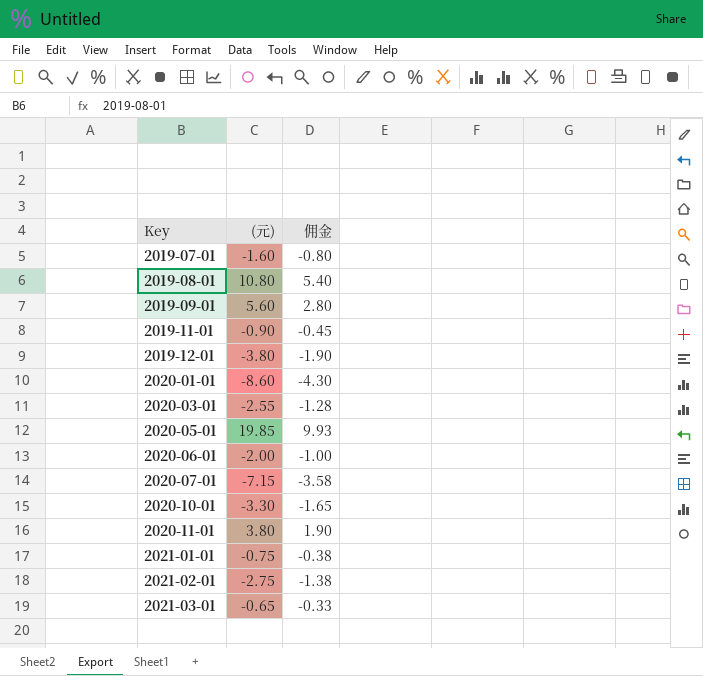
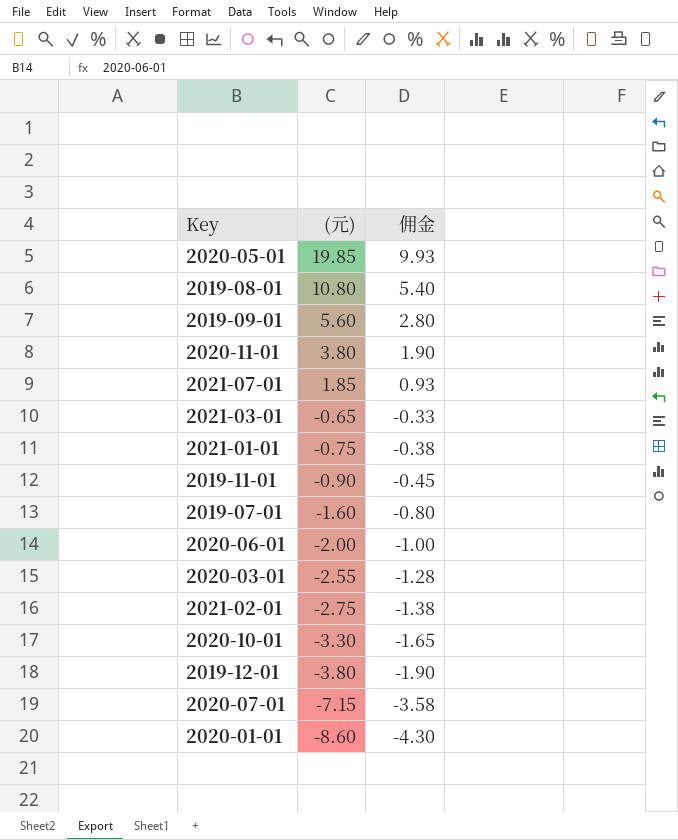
row order: Key ascending -> (元) descending
row 2021-07-01: none -> 1.85 | 0.93

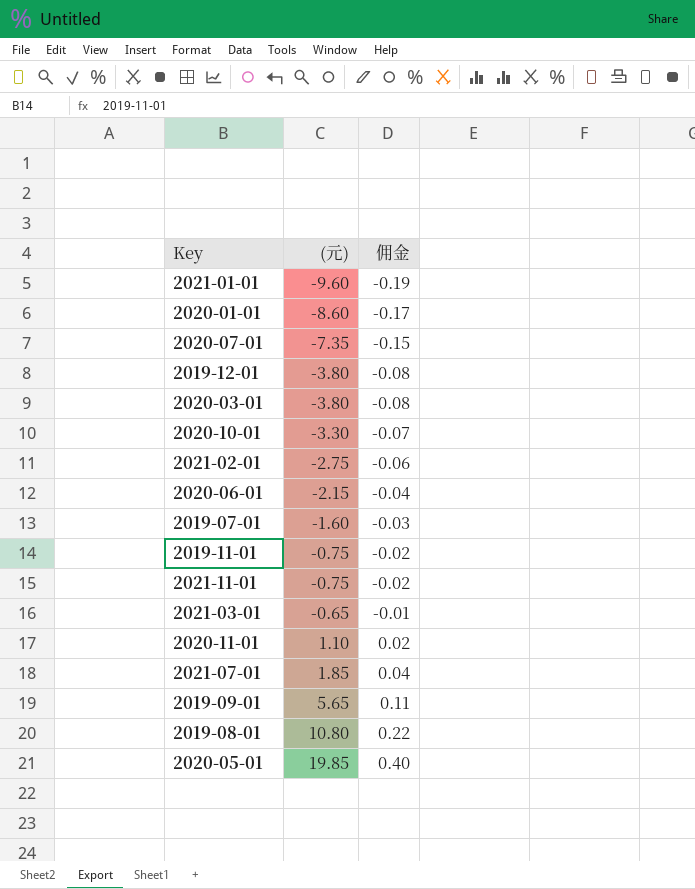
row order: (元) descending -> (元) ascending
column 佣金 | formula: [(元)] * 0.5 -> [(元)] * 0.02
2021-01-01 | (元): -0.75 -> -9.60
2020-07-01 | (元): -7.15 -> -7.35
2020-03-01 | (元): -2.55 -> -3.80
2020-06-01 | (元): -2.00 -> -2.15
2019-11-01 | (元): -0.90 -> -0.75
row 2021-11-01: none -> -0.75 | -0.02
2020-11-01 | (元): 3.80 -> 1.10
2019-09-01 | (元): 5.60 -> 5.65

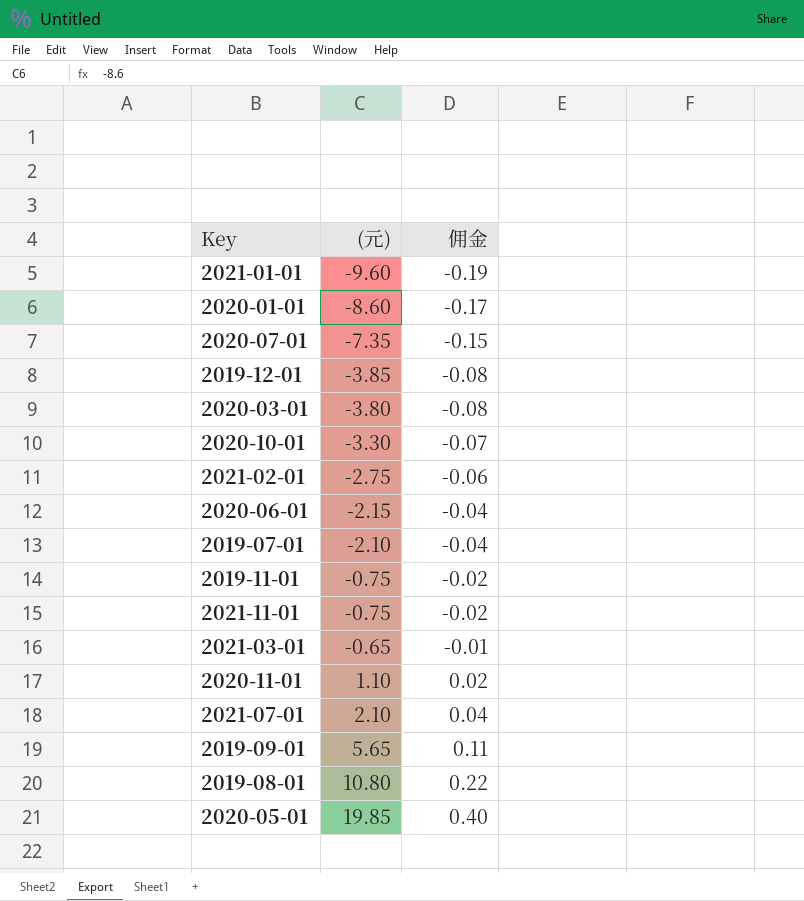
2019-12-01 | (元): -3.80 -> -3.85
2019-07-01 | (元): -1.60 -> -2.10
2019-07-01 | 佣金: -0.03 -> -0.04
2021-07-01 | (元): 1.85 -> 2.10

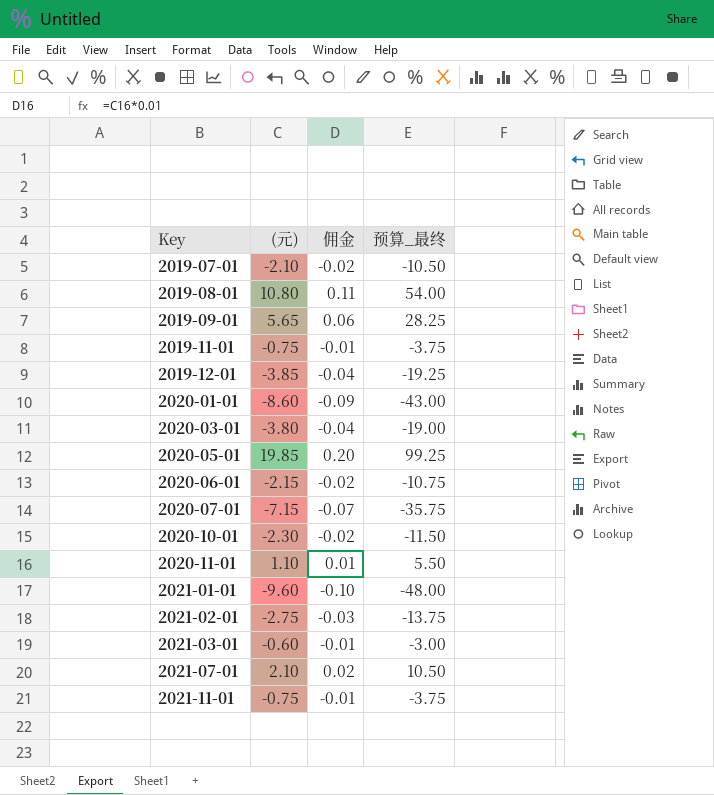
row order: (元) ascending -> Key ascending
column 佣金 | formula: [(元)] * 0.02 -> [(元)] * 0.01
column 预算_最终 | formula: none -> [(元)] * 5
2020-07-01 | (元): -7.35 -> -7.15
2020-10-01 | (元): -3.30 -> -2.30
2021-03-01 | (元): -0.65 -> -0.60

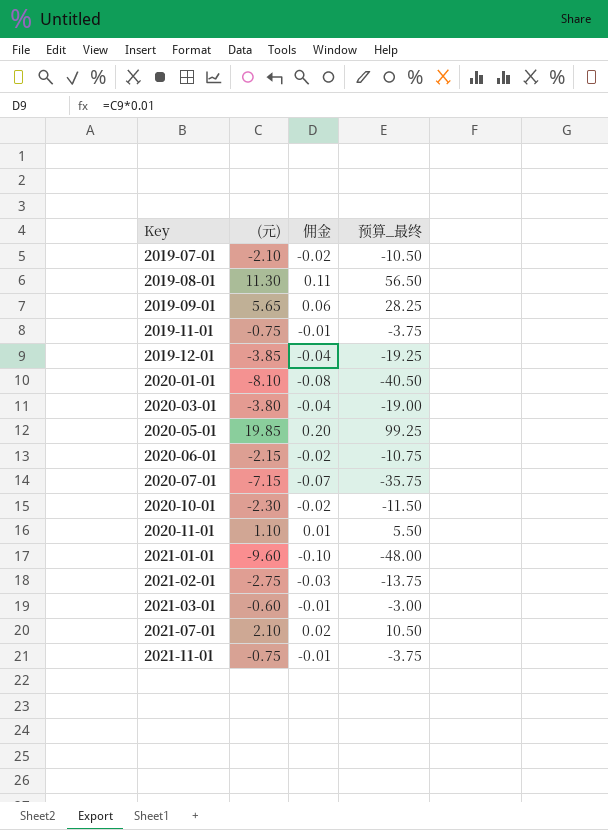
2019-08-01 | (元): 10.80 -> 11.30
2019-08-01 | 预算_最终: 54.00 -> 56.50
2020-01-01 | (元): -8.60 -> -8.10
2020-01-01 | 佣金: -0.09 -> -0.08
2020-01-01 | 预算_最终: -43.00 -> -40.50

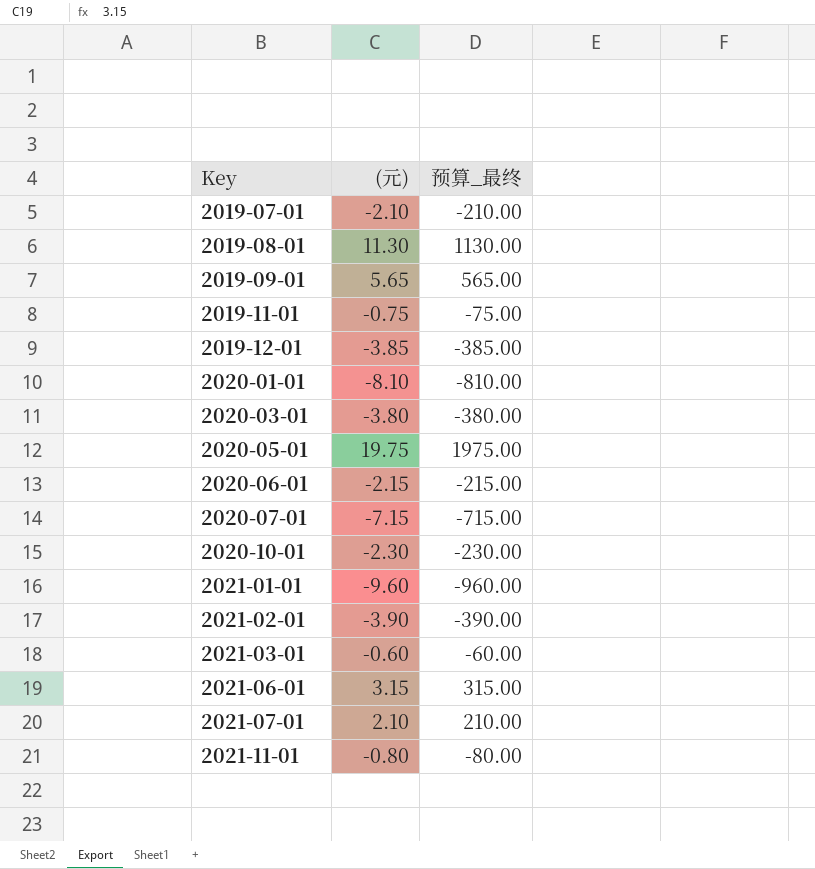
column 佣金 | formula: [(元)] * 0.01 -> none
column 预算_最终 | formula: [(元)] * 5 -> [(元)] * 100
row 2020-11-01: 1.10 | 0.01 | 5.50 -> none
2020-05-01 | (元): 19.85 -> 19.75
2021-02-01 | (元): -2.75 -> -3.90
row 2021-06-01: none -> 3.15 | 315.00
2021-11-01 | (元): -0.75 -> -0.80

